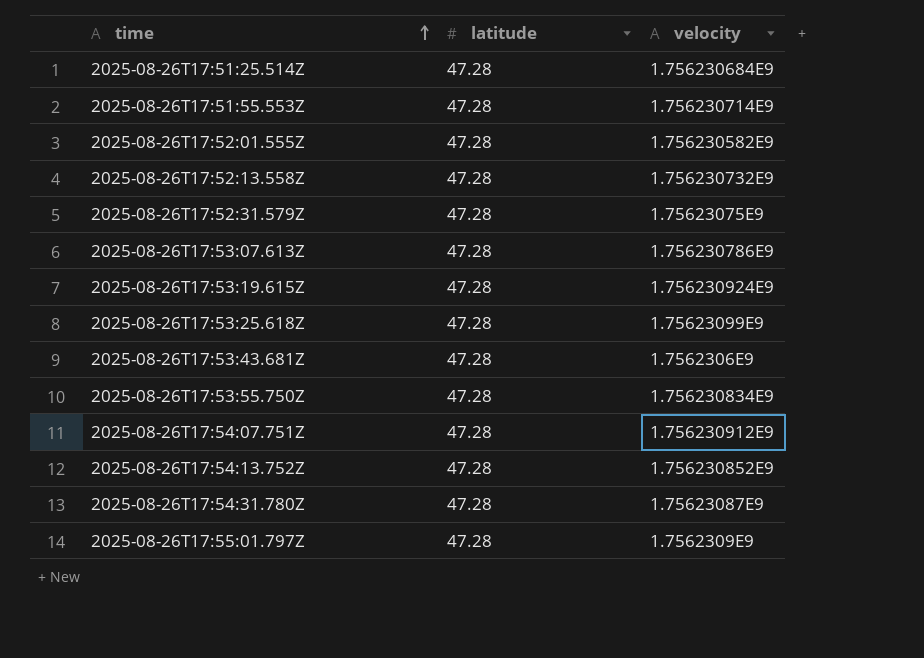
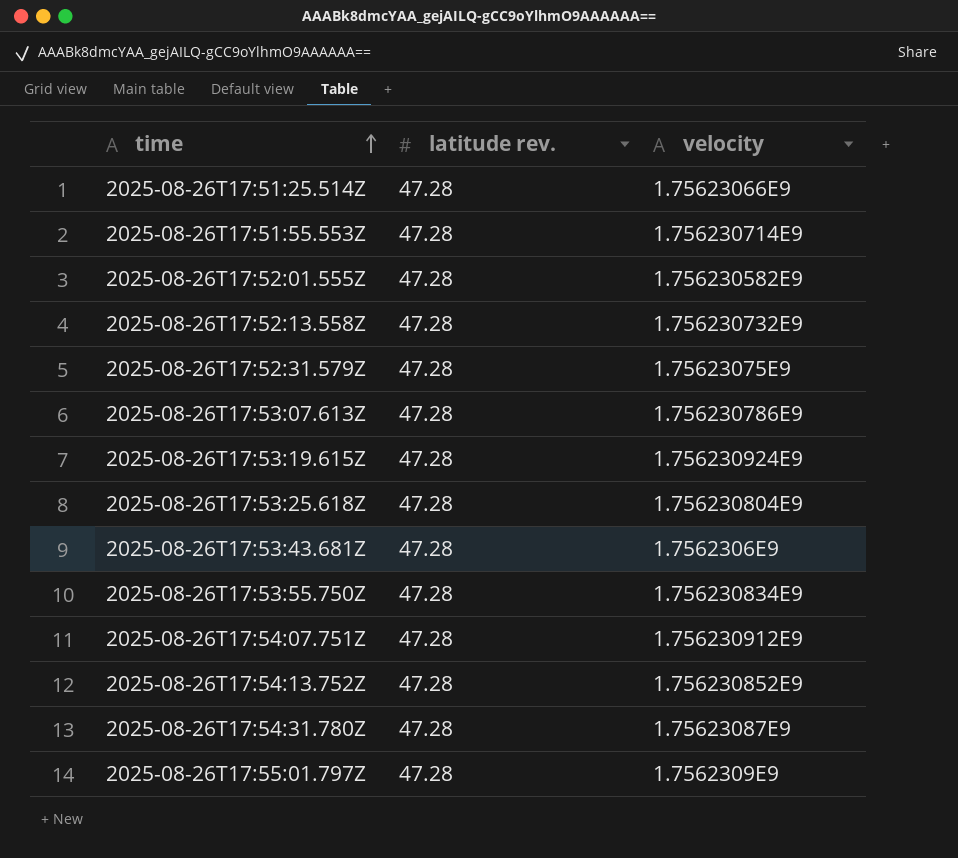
column name: latitude -> latitude rev.
2025-08-26T17:51:25.514Z | velocity: 1.756230684E9 -> 1.75623066E9
2025-08-26T17:53:25.618Z | velocity: 1.75623099E9 -> 1.756230804E9

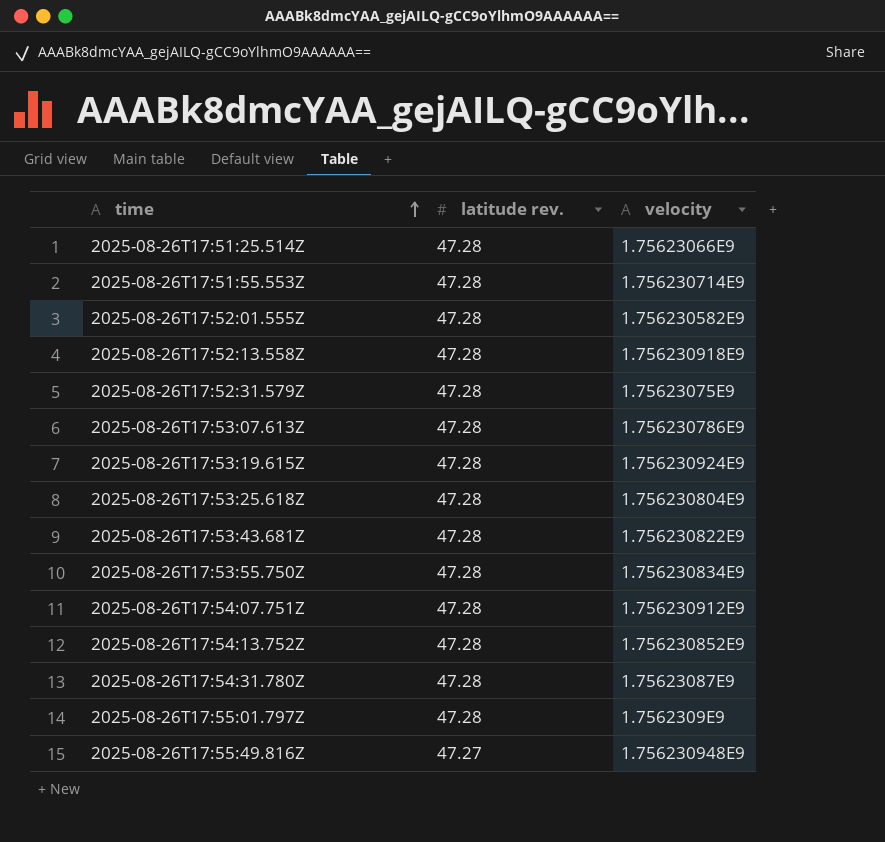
2025-08-26T17:52:13.558Z | velocity: 1.756230732E9 -> 1.756230918E9
2025-08-26T17:53:43.681Z | velocity: 1.7562306E9 -> 1.756230822E9
row 2025-08-26T17:55:49.816Z: none -> 47.27 | 1.756230948E9

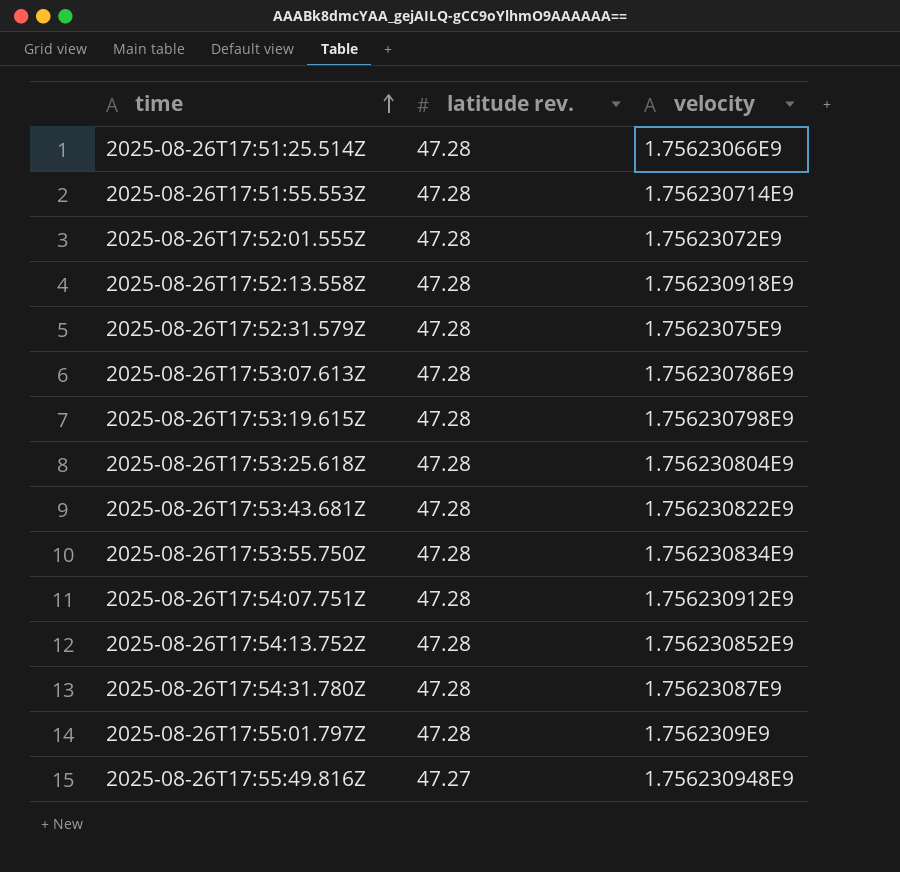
2025-08-26T17:52:01.555Z | velocity: 1.756230582E9 -> 1.75623072E9
2025-08-26T17:53:19.615Z | velocity: 1.756230924E9 -> 1.756230798E9

